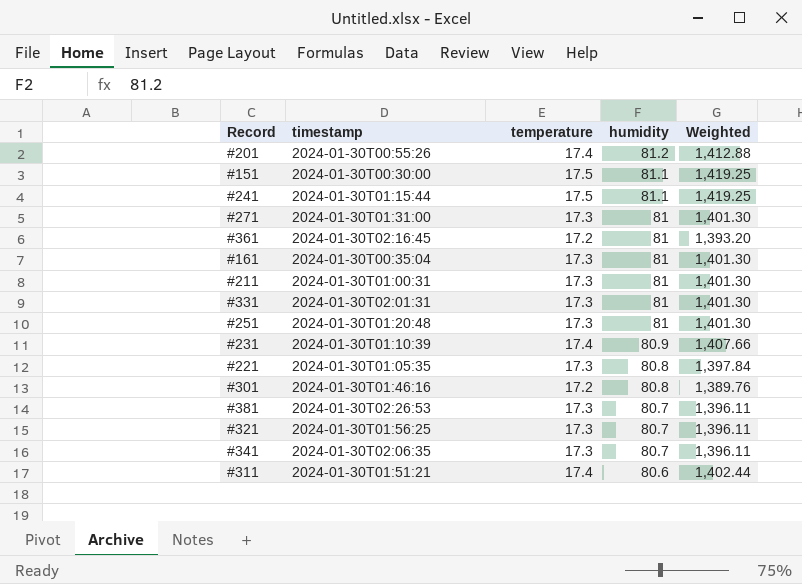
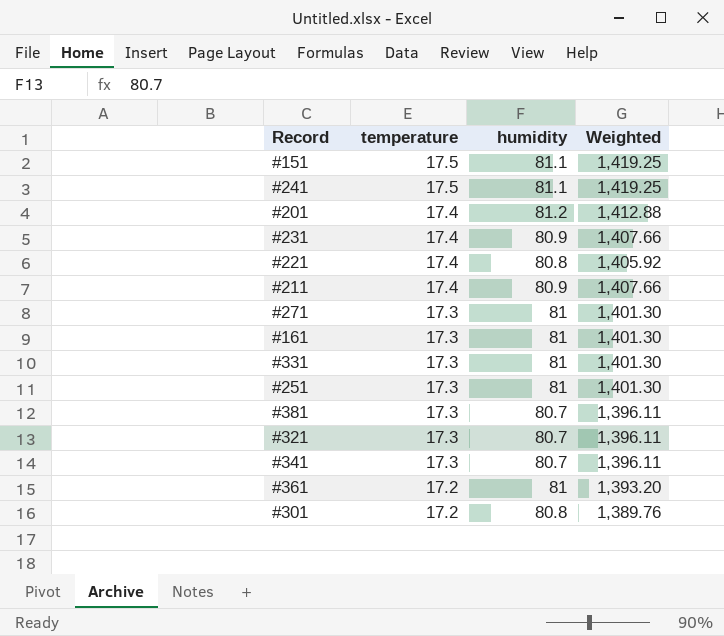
row order: humidity descending -> temperature descending
column timestamp | position: 2 -> none
row #311: 2024-01-30T01:51:21 | 17.4 | 80.6 | 1,402.44 -> none
#221 | temperature: 17.3 -> 17.4
#221 | Weighted: 1,397.84 -> 1,405.92
#211 | temperature: 17.3 -> 17.4
#211 | humidity: 81 -> 80.9
#211 | Weighted: 1,401.30 -> 1,407.66

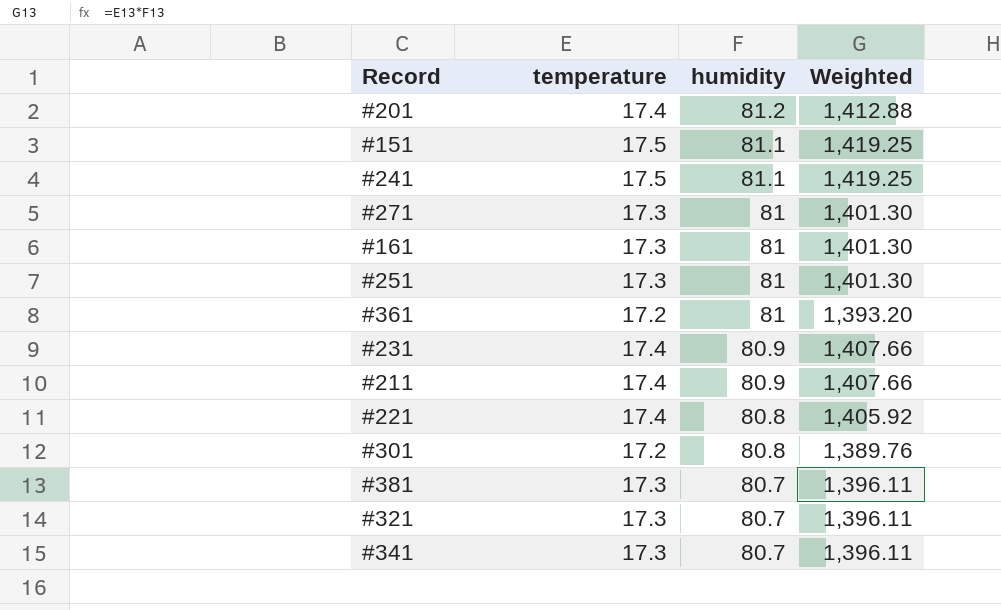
row order: temperature descending -> humidity descending
row #331: 17.3 | 81 | 1,401.30 -> none

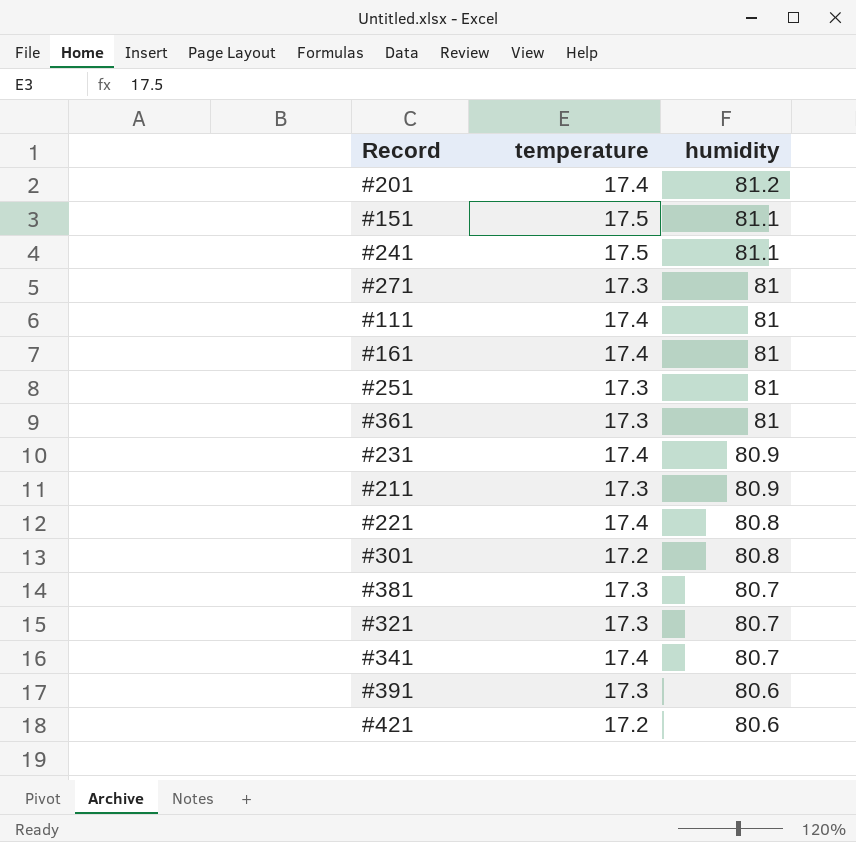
column Weighted | formula: [temperature] * [humidity] -> none
row #111: none -> 17.4 | 81
#161 | temperature: 17.3 -> 17.4
#361 | temperature: 17.2 -> 17.3
#211 | temperature: 17.4 -> 17.3
#341 | temperature: 17.3 -> 17.4
row #391: none -> 17.3 | 80.6
row #421: none -> 17.2 | 80.6

